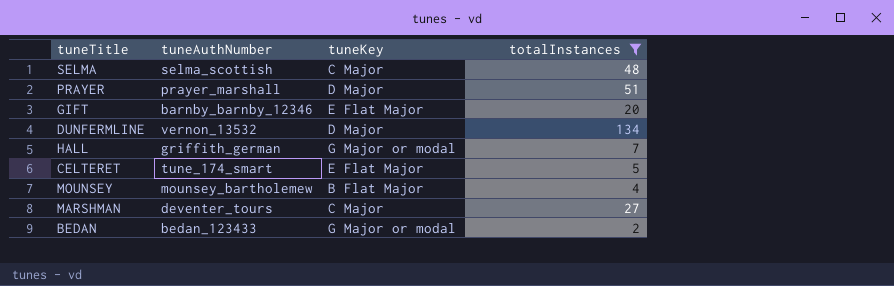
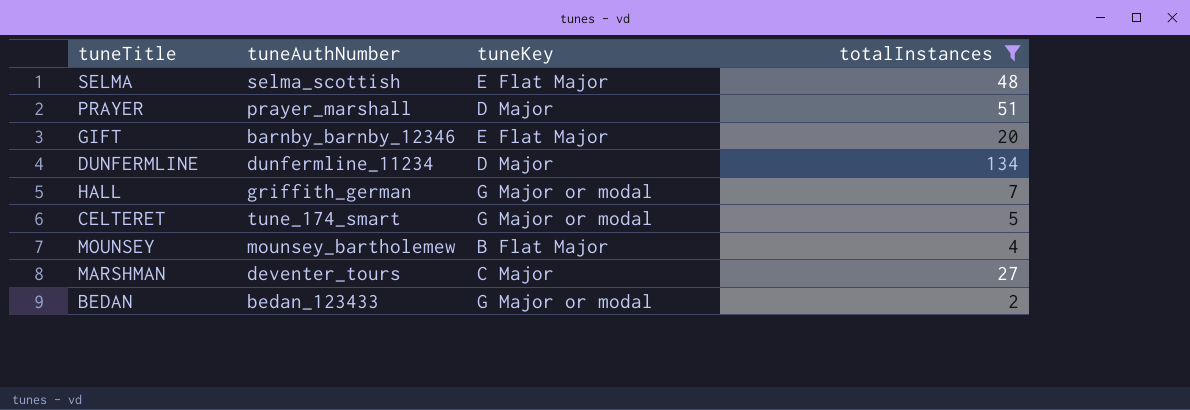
SELMA | tuneKey: C Major -> E Flat Major
DUNFERMLINE | tuneAuthNumber: vernon_13532 -> dunfermline_11234
CELTERET | tuneKey: E Flat Major -> G Major or modal

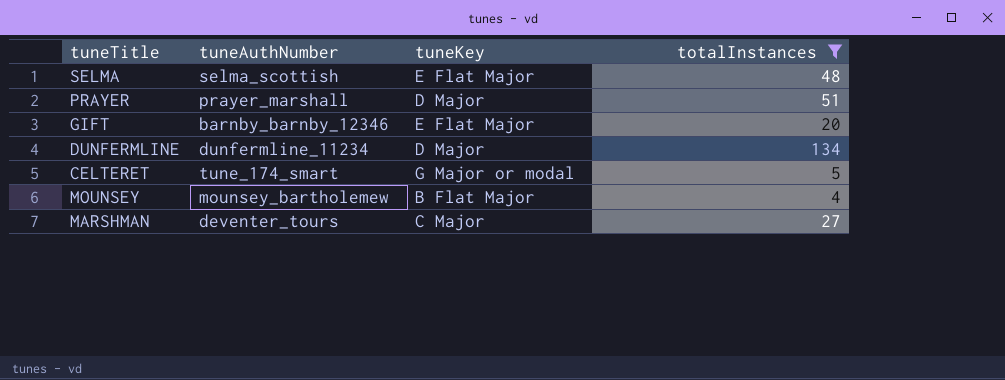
row HALL: griffith_german | G Major or modal | 7 -> none
row BEDAN: bedan_123433 | G Major or modal | 2 -> none

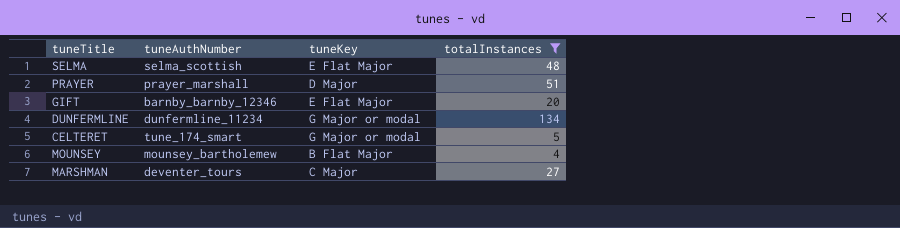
DUNFERMLINE | tuneKey: D Major -> G Major or modal

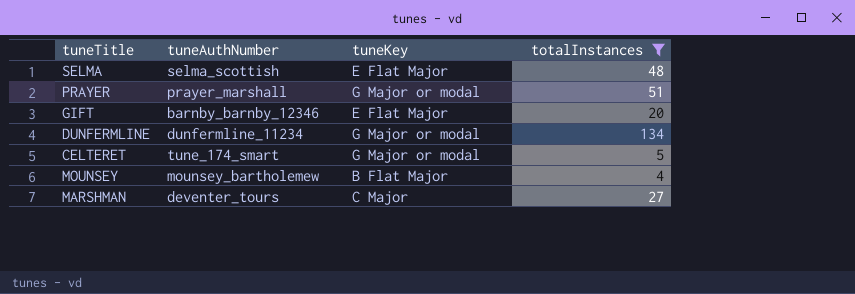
PRAYER | tuneKey: D Major -> G Major or modal

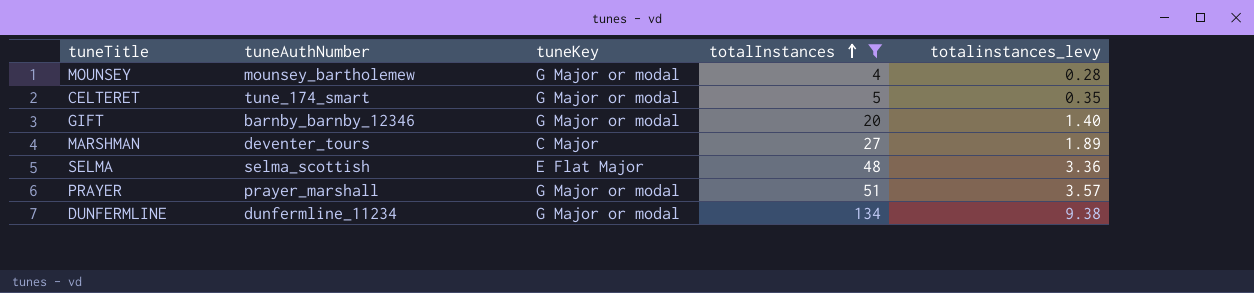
row order: none -> totalInstances ascending
column totalinstances_levy | formula: none -> [totalInstances] * 0.07
MOUNSEY | tuneKey: B Flat Major -> G Major or modal
GIFT | tuneKey: E Flat Major -> G Major or modal

